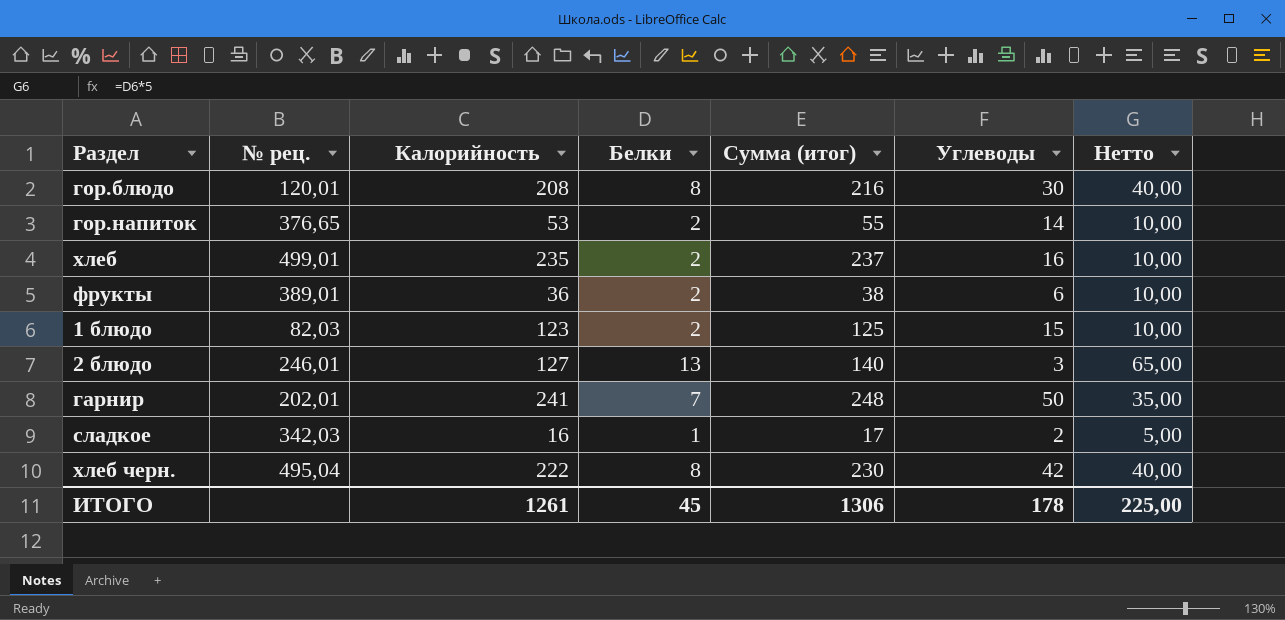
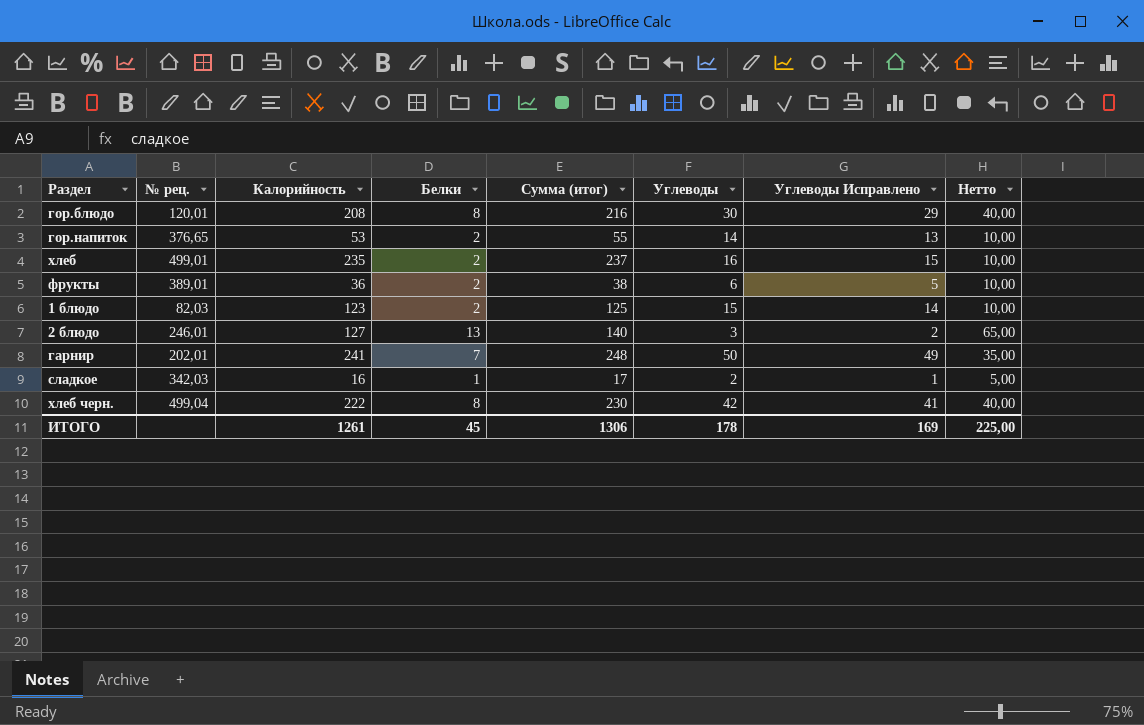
column Углеводы Исправлено | formula: none -> [Углеводы] - 1
хлеб черн. | № рец.: 495,04 -> 499,04

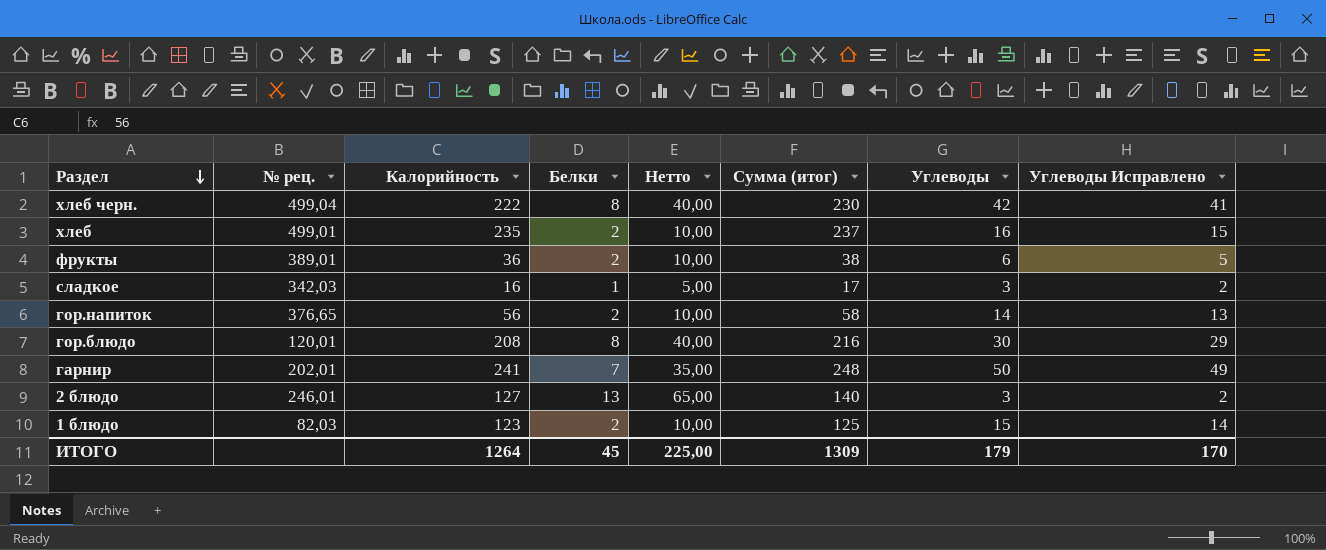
row order: none -> Раздел descending
column Нетто | position: 8 -> 5
сладкое | Углеводы: 2 -> 3
сладкое | Углеводы Исправлено: 1 -> 2
гор.напиток | Калорийность: 53 -> 56
гор.напиток | Сумма (итог): 55 -> 58
ИТОГО | Калорийность: 1261 -> 1264
ИТОГО | Сумма (итог): 1306 -> 1309
ИТОГО | Углеводы: 178 -> 179
ИТОГО | Углеводы Исправлено: 169 -> 170

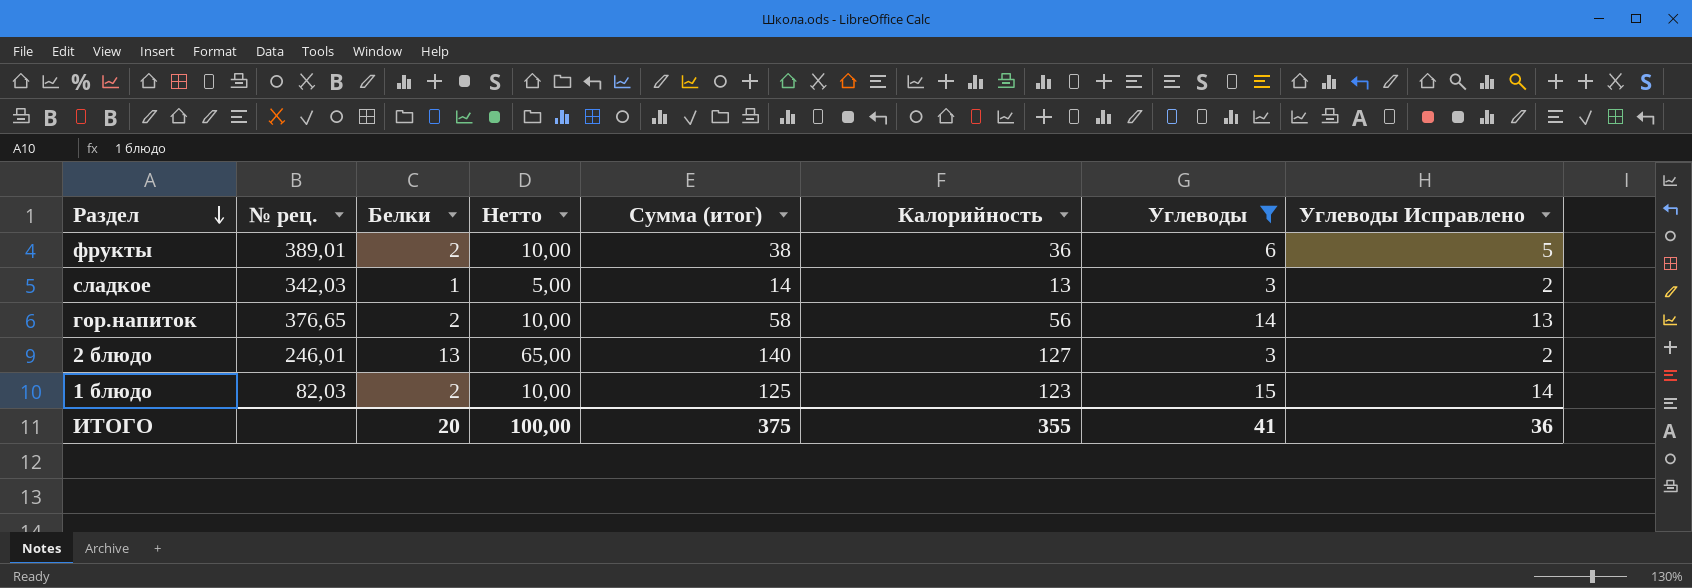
filter: none -> Углеводы <= 15
column Калорийность | position: 3 -> 6
сладкое | Сумма (итог): 17 -> 14
сладкое | Калорийность: 16 -> 13
ИТОГО | Белки: 45 -> 20
ИТОГО | Нетто: 225,00 -> 100,00
ИТОГО | Сумма (итог): 1309 -> 375
ИТОГО | Калорийность: 1264 -> 355
ИТОГО | Углеводы: 179 -> 41
ИТОГО | Углеводы Исправлено: 170 -> 36

